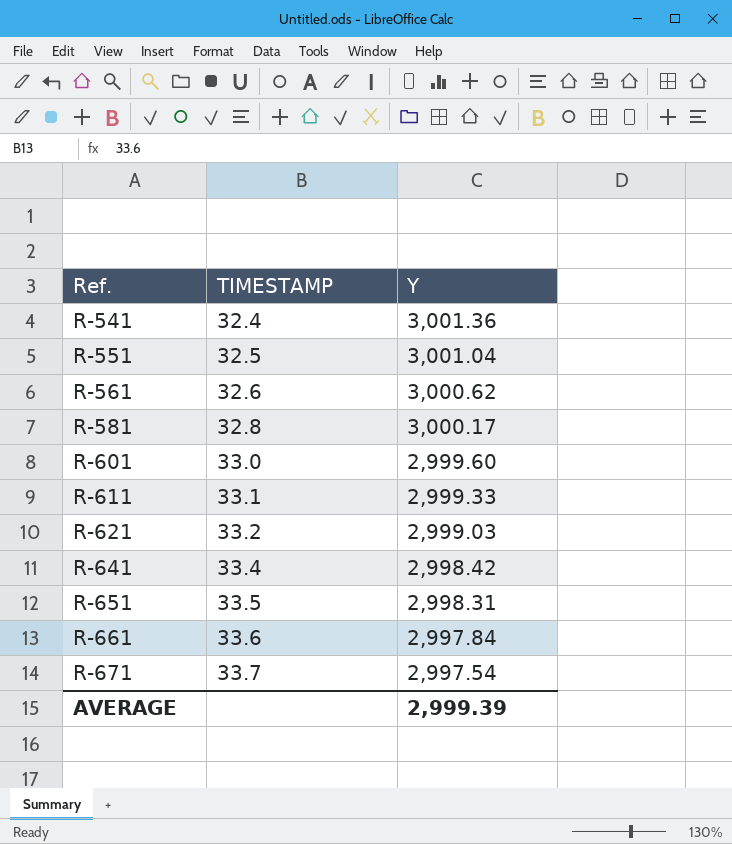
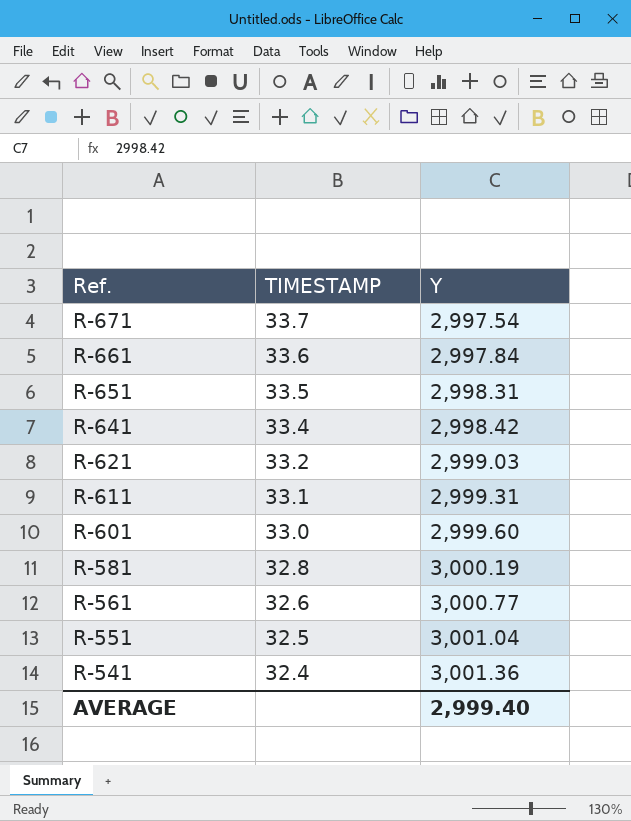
row order: Ref. ascending -> Ref. descending
R-611 | Y: 2,999.33 -> 2,999.31
R-581 | Y: 3,000.17 -> 3,000.19
R-561 | Y: 3,000.62 -> 3,000.77
AVERAGE | Y: 2,999.39 -> 2,999.40

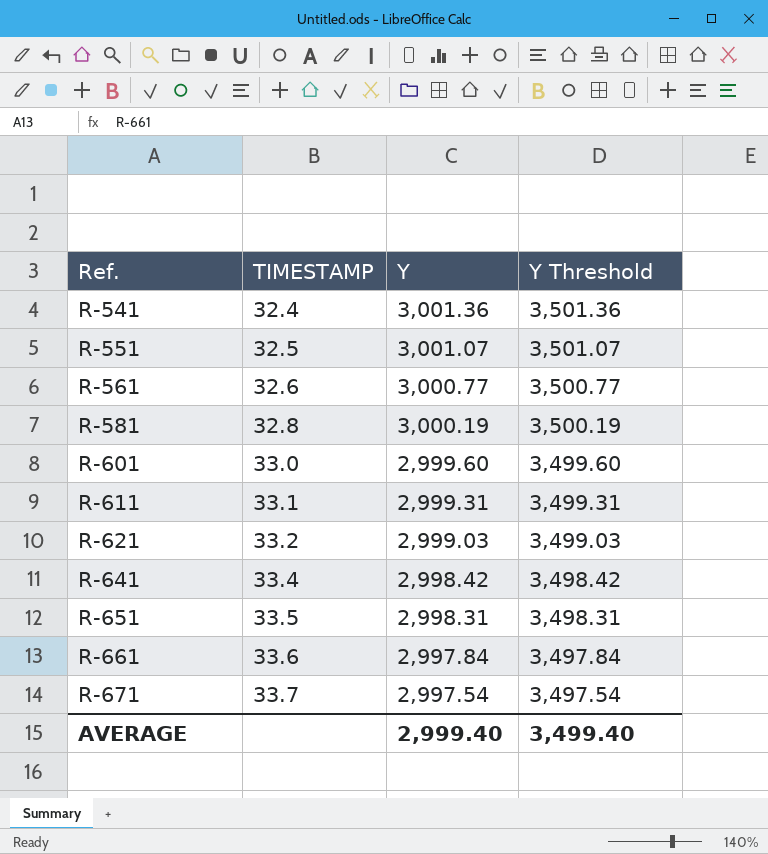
row order: Ref. descending -> Ref. ascending
column Y Threshold | formula: none -> [Y] + 500
R-551 | Y: 3,001.04 -> 3,001.07

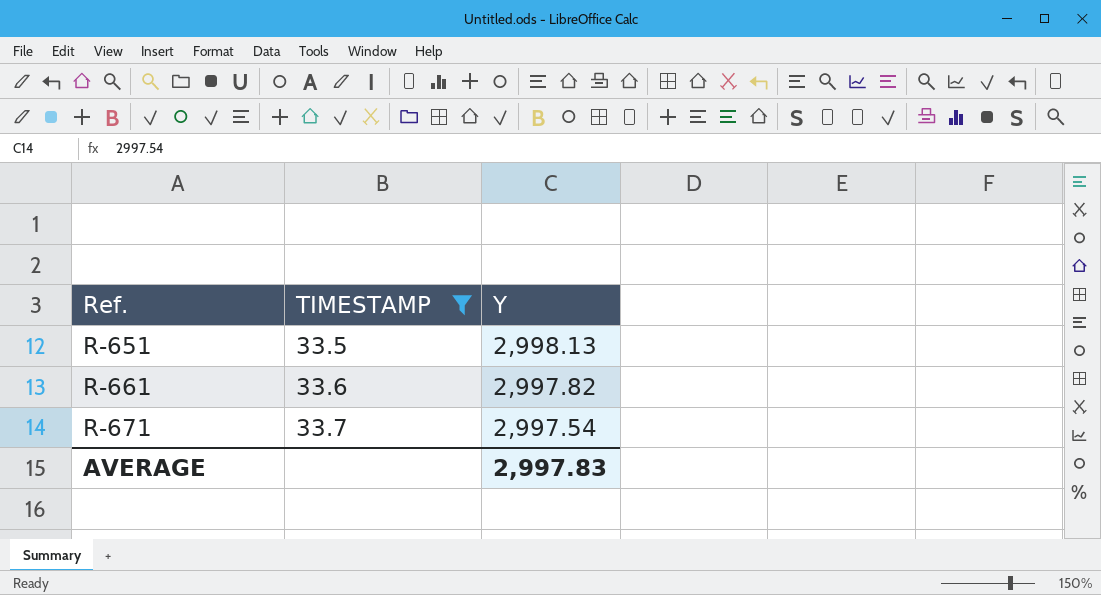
filter: none -> TIMESTAMP >= 33.5
column Y Threshold | formula: [Y] + 500 -> none
R-651 | Y: 2,998.31 -> 2,998.13
R-661 | Y: 2,997.84 -> 2,997.82
AVERAGE | Y: 2,999.40 -> 2,997.83

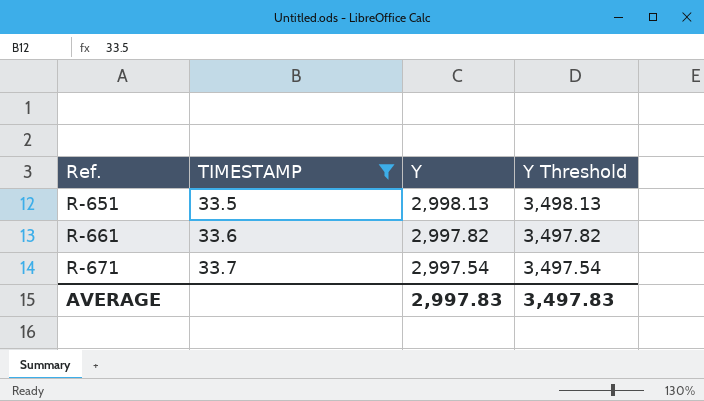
column Y Threshold | formula: none -> [Y] + 500

